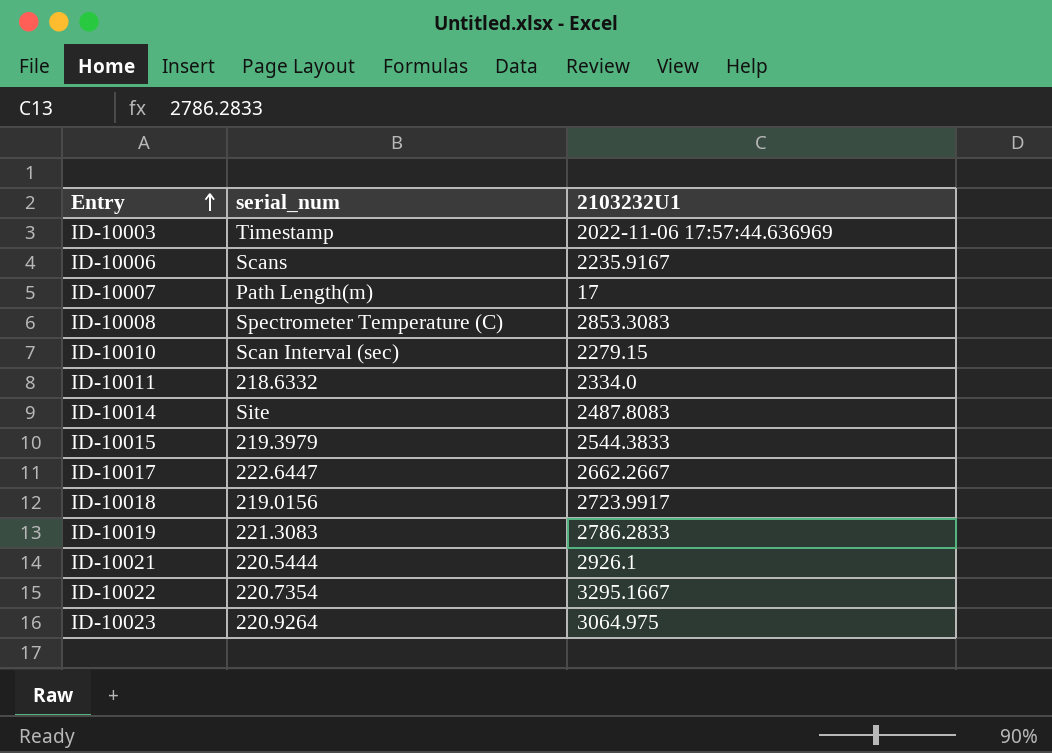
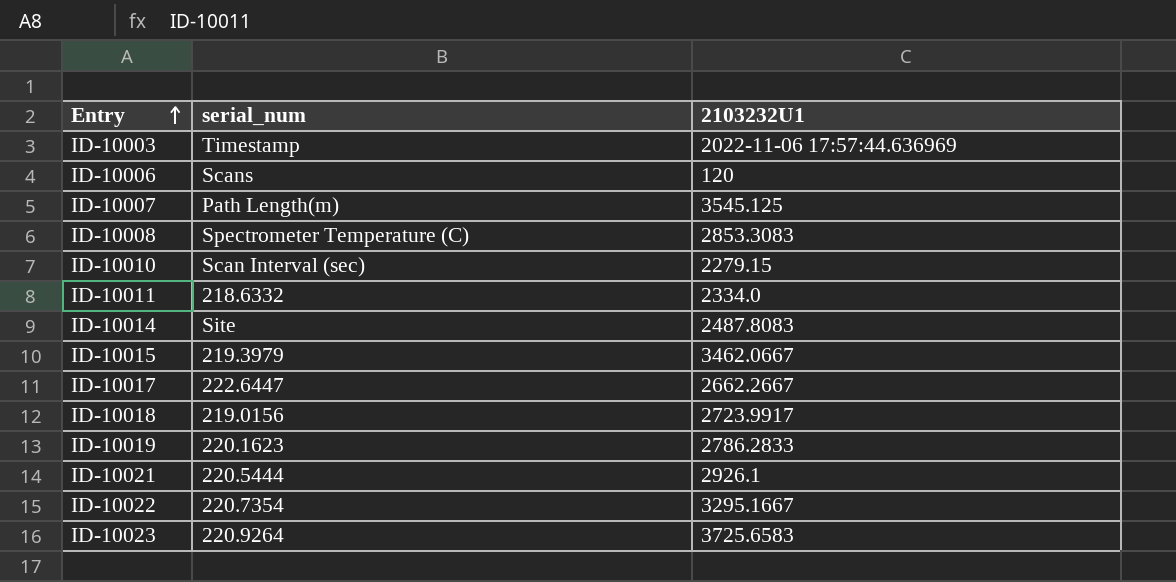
ID-10006 | 2103232U1: 2235.9167 -> 120
ID-10007 | 2103232U1: 17 -> 3545.125
ID-10015 | 2103232U1: 2544.3833 -> 3462.0667
ID-10019 | serial_num: 221.3083 -> 220.1623
ID-10023 | 2103232U1: 3064.975 -> 3725.6583

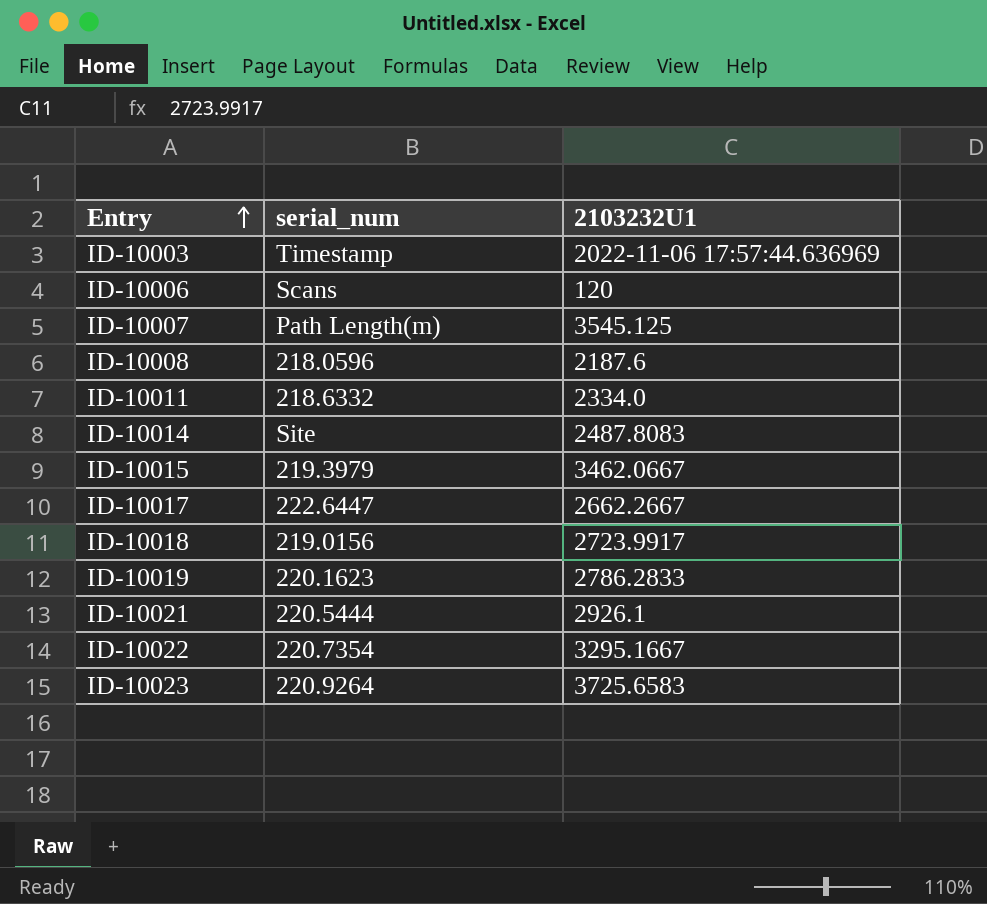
row ID-10010: Scan Interval (sec) | 2279.15 -> none
ID-10008 | serial_num: Spectrometer Temperature (C) -> 218.0596
ID-10008 | 2103232U1: 2853.3083 -> 2187.6

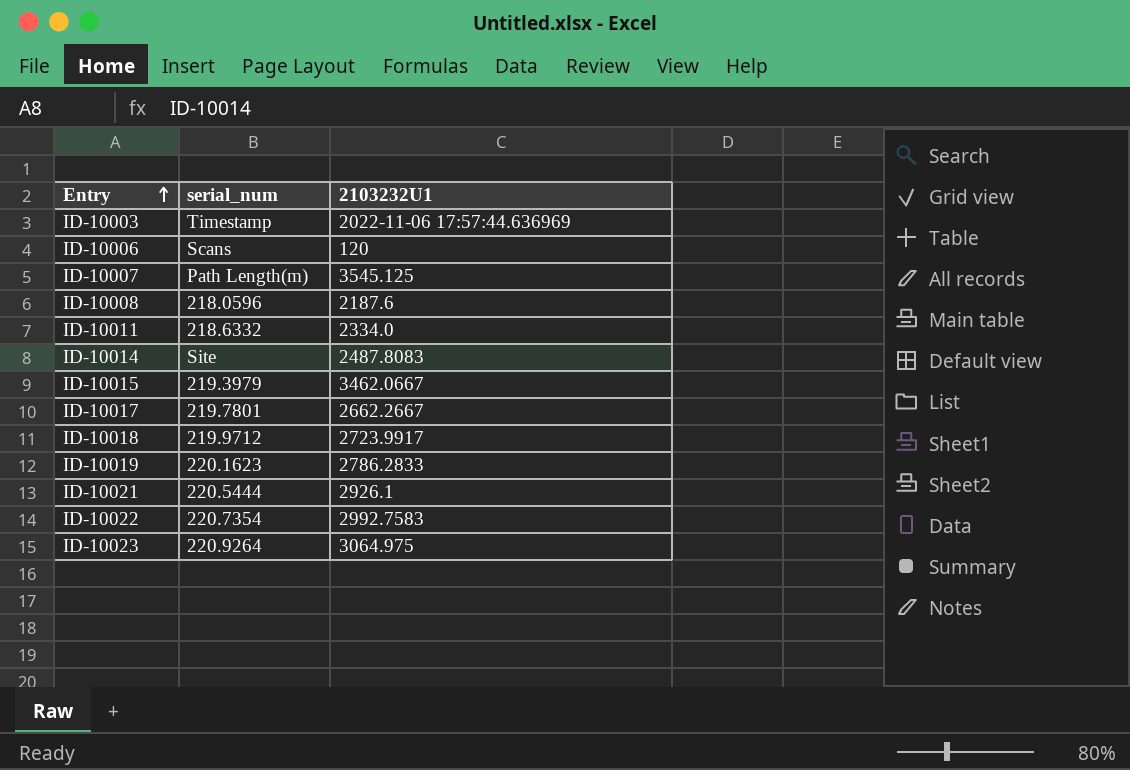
ID-10017 | serial_num: 222.6447 -> 219.7801
ID-10018 | serial_num: 219.0156 -> 219.9712
ID-10022 | 2103232U1: 3295.1667 -> 2992.7583
ID-10023 | 2103232U1: 3725.6583 -> 3064.975

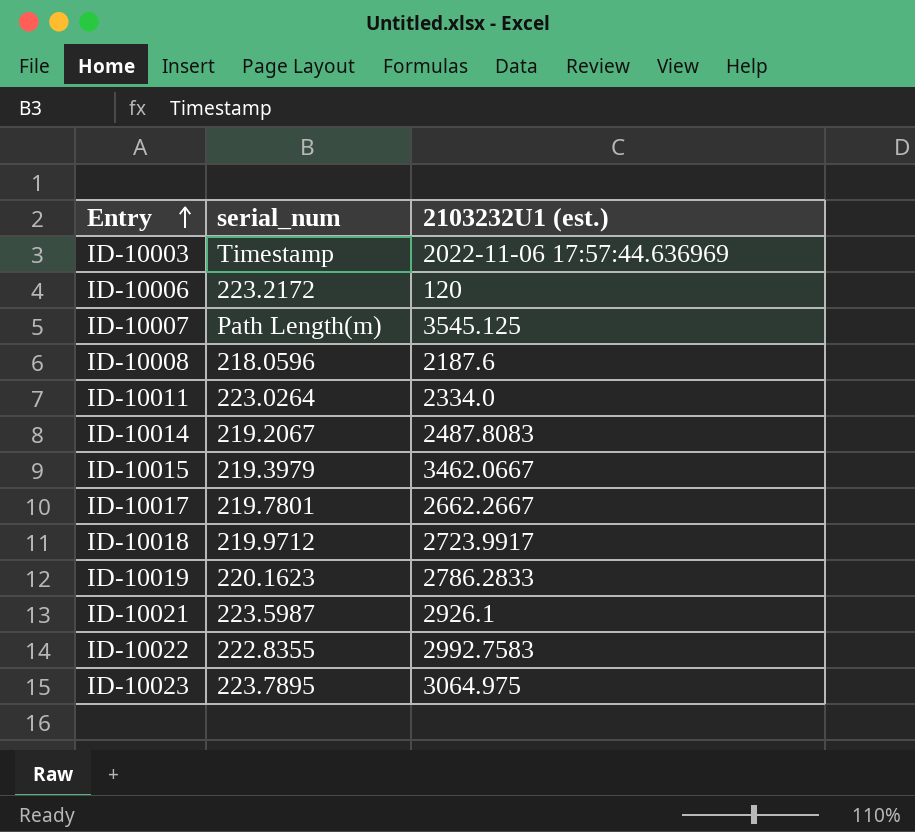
column name: 2103232U1 -> 2103232U1 (est.)
ID-10006 | serial_num: Scans -> 223.2172
ID-10011 | serial_num: 218.6332 -> 223.0264
ID-10014 | serial_num: Site -> 219.2067
ID-10021 | serial_num: 220.5444 -> 223.5987
ID-10022 | serial_num: 220.7354 -> 222.8355
ID-10023 | serial_num: 220.9264 -> 223.7895

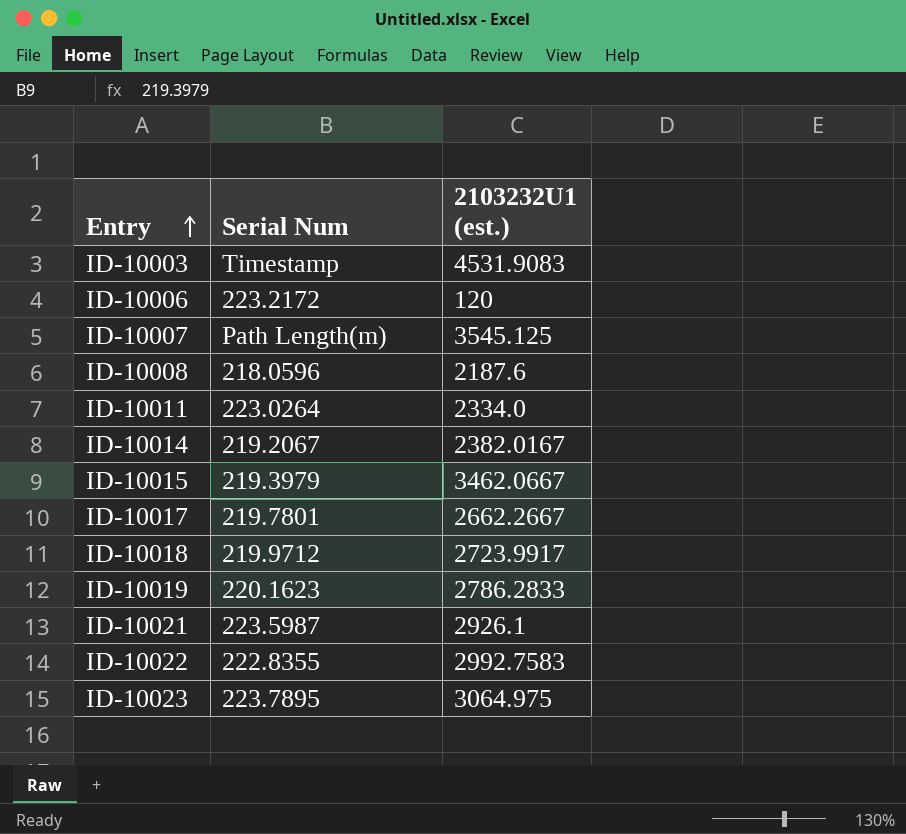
column name: serial_num -> Serial Num
ID-10003 | 2103232U1 (est.): 2022-11-06 17:57:44.636969 -> 4531.9083
ID-10014 | 2103232U1 (est.): 2487.8083 -> 2382.0167

